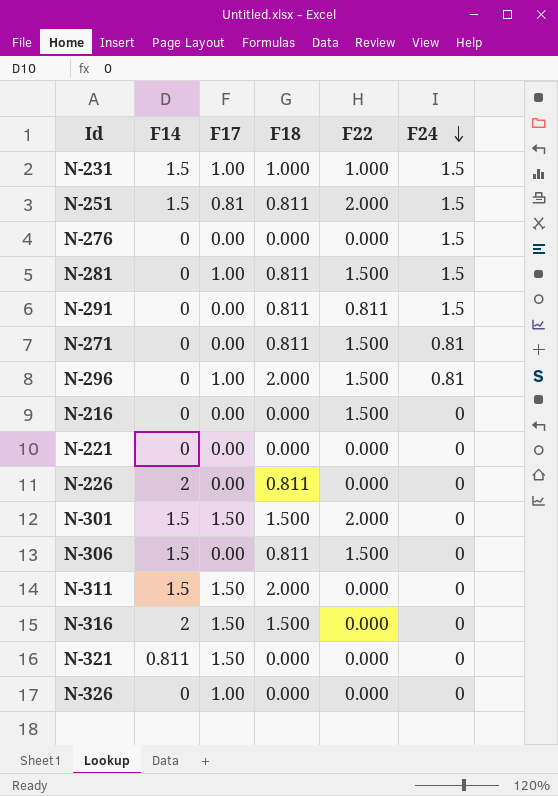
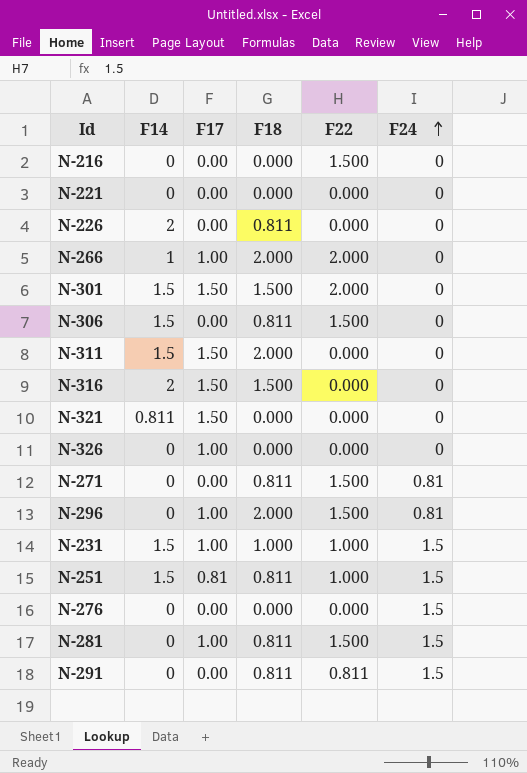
row order: F24 descending -> F24 ascending
row N-266: none -> 1 | 1.00 | 2.000 | 2.000 | 0
N-251 | F22: 2.000 -> 1.000

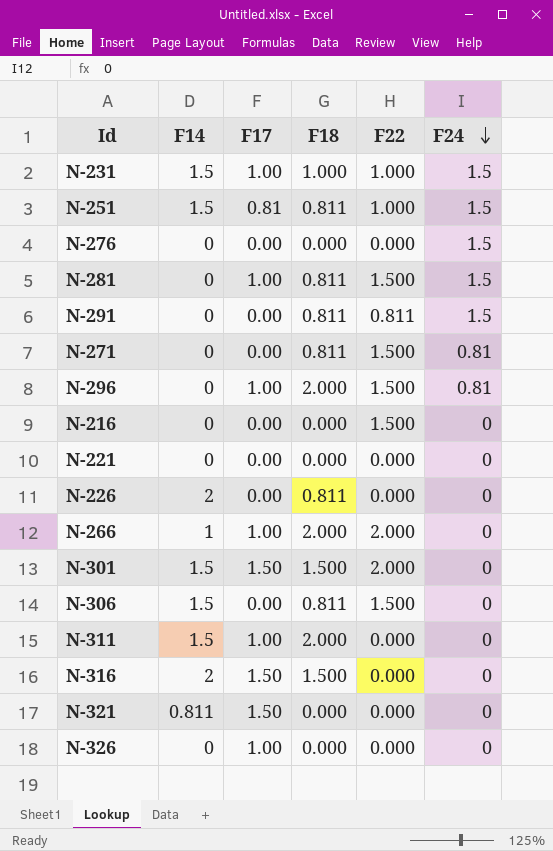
row order: F24 ascending -> F24 descending
N-311 | F17: 1.50 -> 1.00

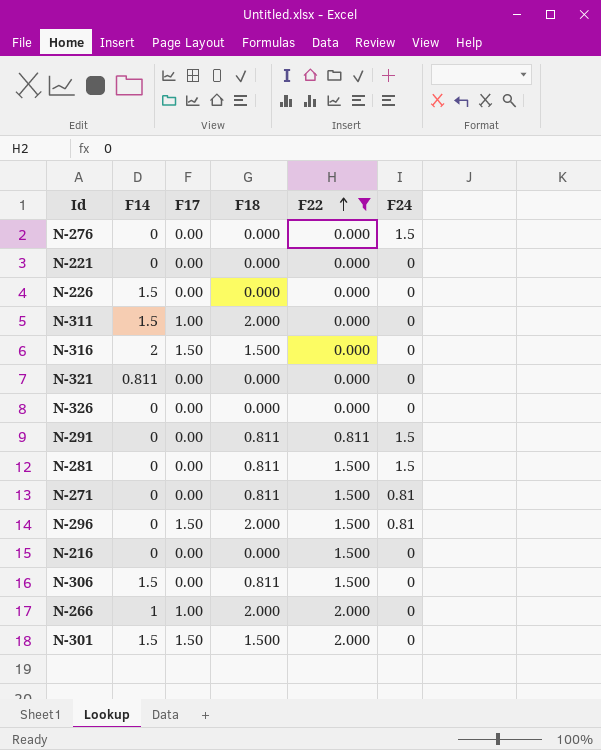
filter: none -> F22 != 1.000
row order: F24 descending -> F22 ascending
N-226 | F14: 2 -> 1.5
N-226 | F18: 0.811 -> 0.000
N-321 | F17: 1.50 -> 0.00
N-326 | F17: 1.00 -> 0.00
N-281 | F17: 1.00 -> 0.00
N-296 | F17: 1.00 -> 1.50

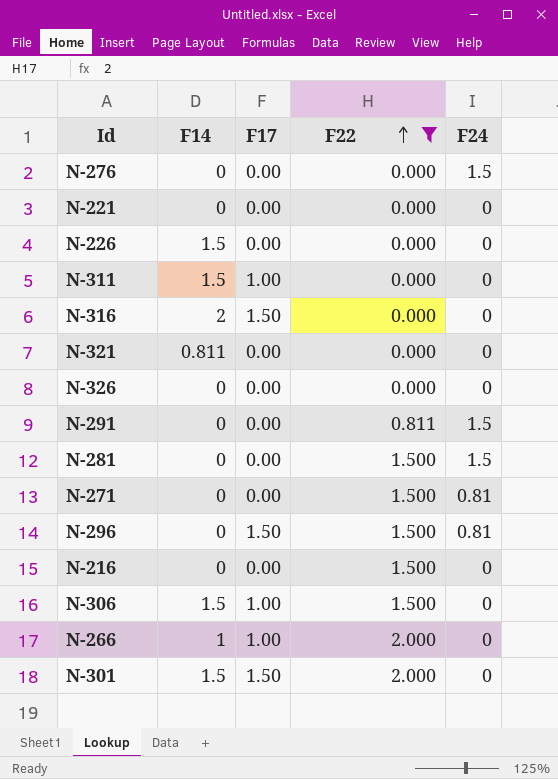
column F18 | position: 4 -> none
N-306 | F17: 0.00 -> 1.00

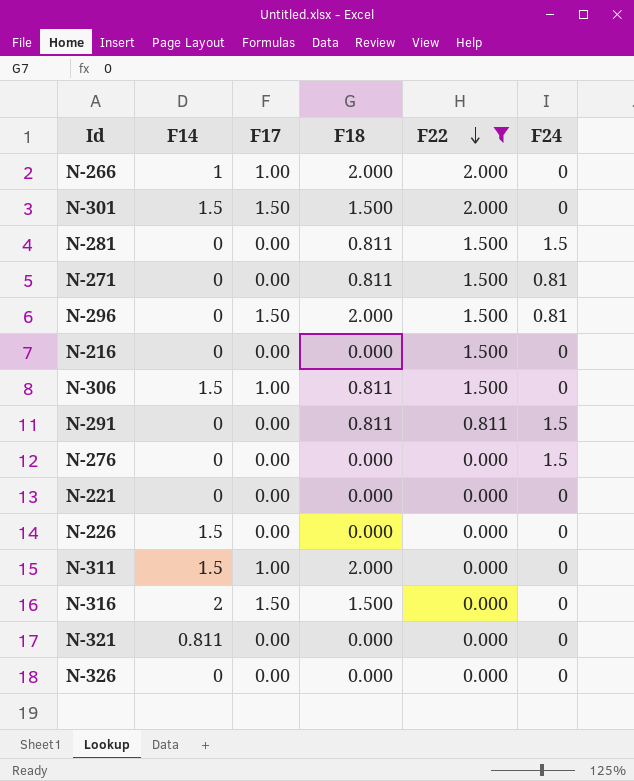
row order: F22 ascending -> F22 descending
column F18 | position: none -> 4

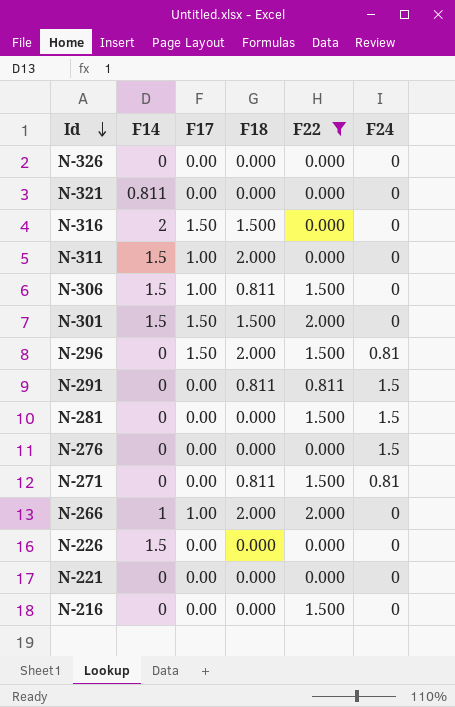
row order: F22 descending -> Id descending
N-281 | F18: 0.811 -> 0.000

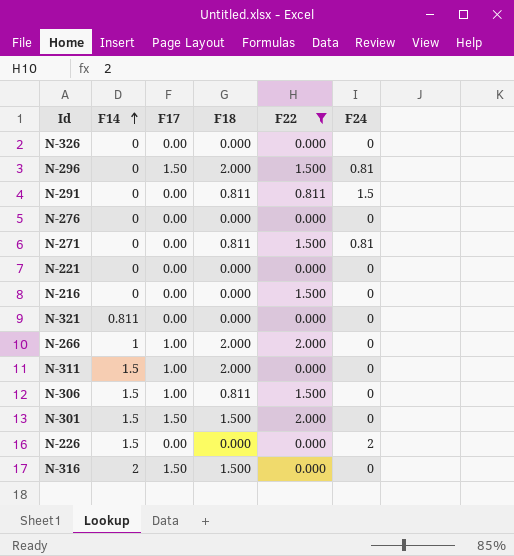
row order: Id descending -> F14 ascending
row N-281: 0 | 0.00 | 0.000 | 1.500 | 1.5 -> none
N-276 | F24: 1.5 -> 0
N-226 | F24: 0 -> 2

